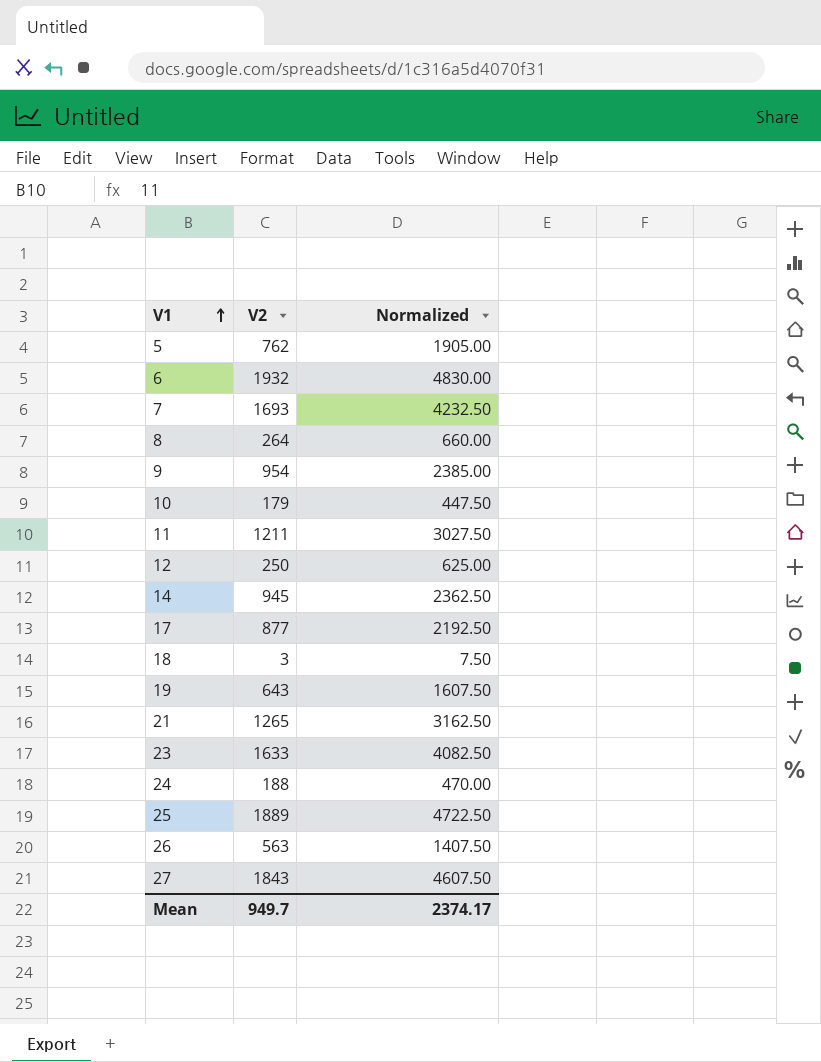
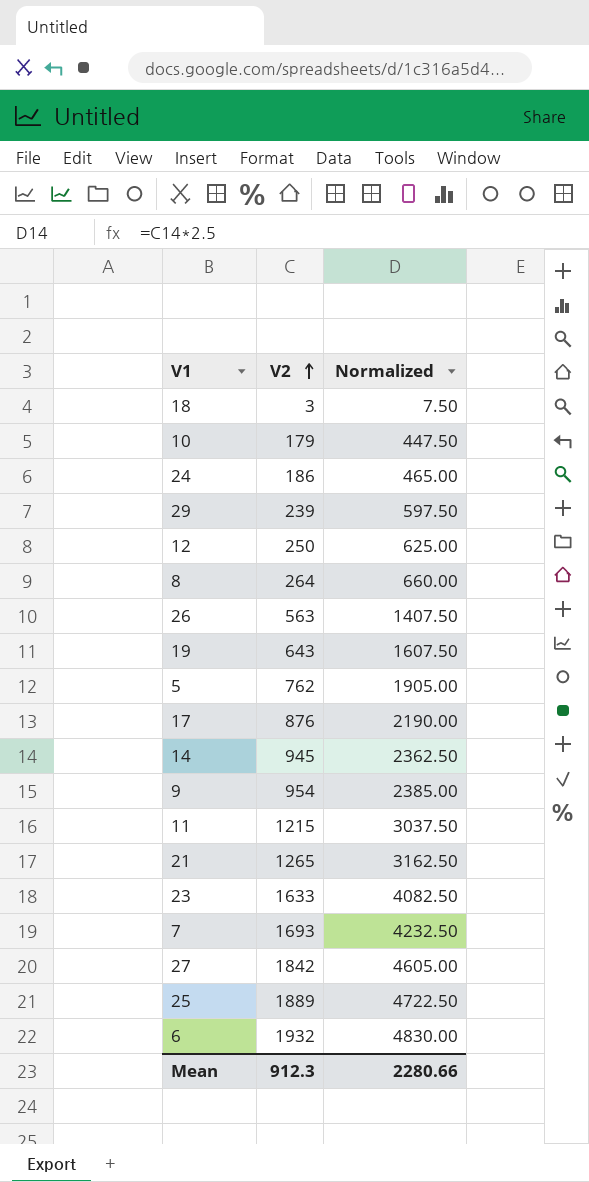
row order: V1 ascending -> V2 ascending
24 | V2: 188 -> 186
24 | Normalized: 470.00 -> 465.00
row 29: none -> 239 | 597.50
17 | V2: 877 -> 876
17 | Normalized: 2192.50 -> 2190.00
11 | V2: 1211 -> 1215
11 | Normalized: 3027.50 -> 3037.50
27 | V2: 1843 -> 1842
27 | Normalized: 4607.50 -> 4605.00
Mean | V2: 949.7 -> 912.3
Mean | Normalized: 2374.17 -> 2280.66

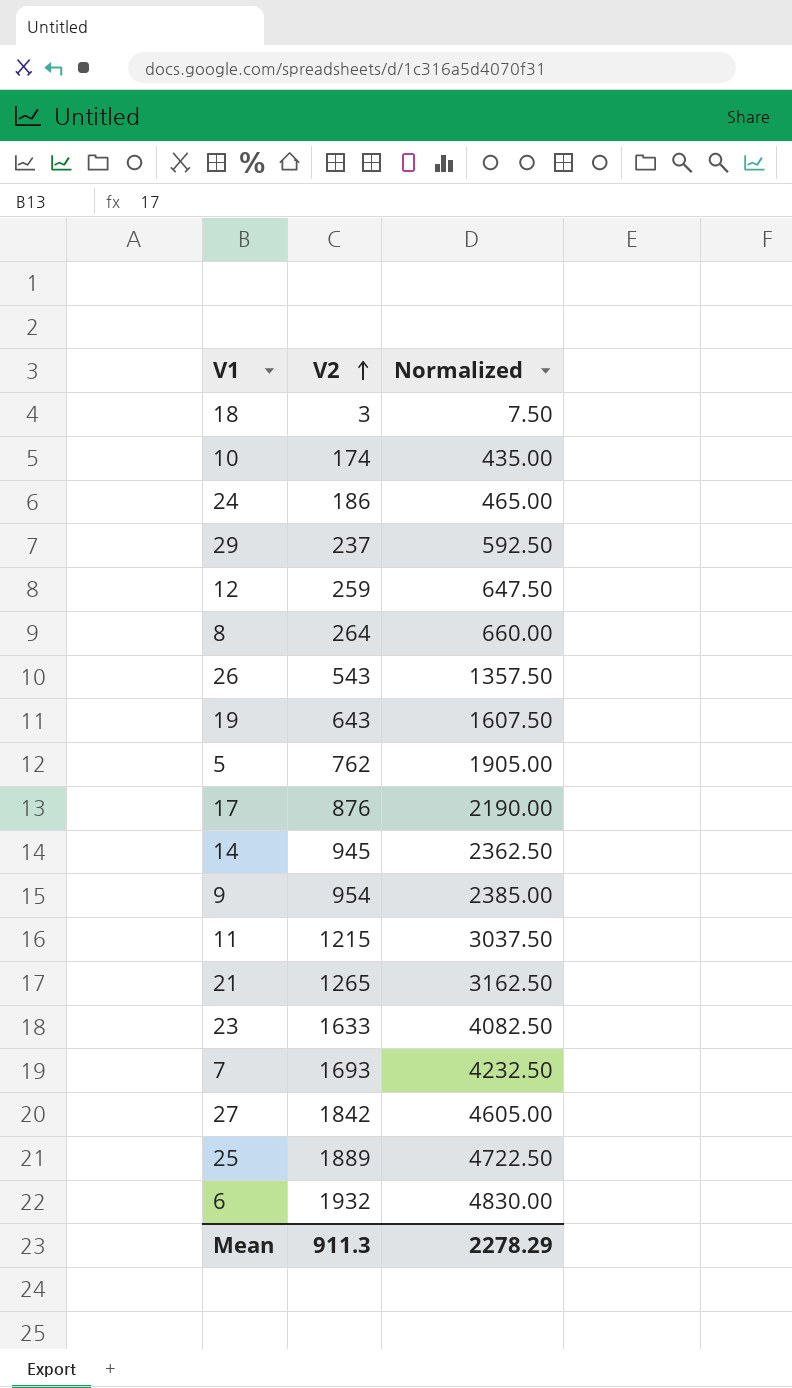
10 | V2: 179 -> 174
10 | Normalized: 447.50 -> 435.00
29 | V2: 239 -> 237
29 | Normalized: 597.50 -> 592.50
12 | V2: 250 -> 259
12 | Normalized: 625.00 -> 647.50
26 | V2: 563 -> 543
26 | Normalized: 1407.50 -> 1357.50
Mean | V2: 912.3 -> 911.3
Mean | Normalized: 2280.66 -> 2278.29

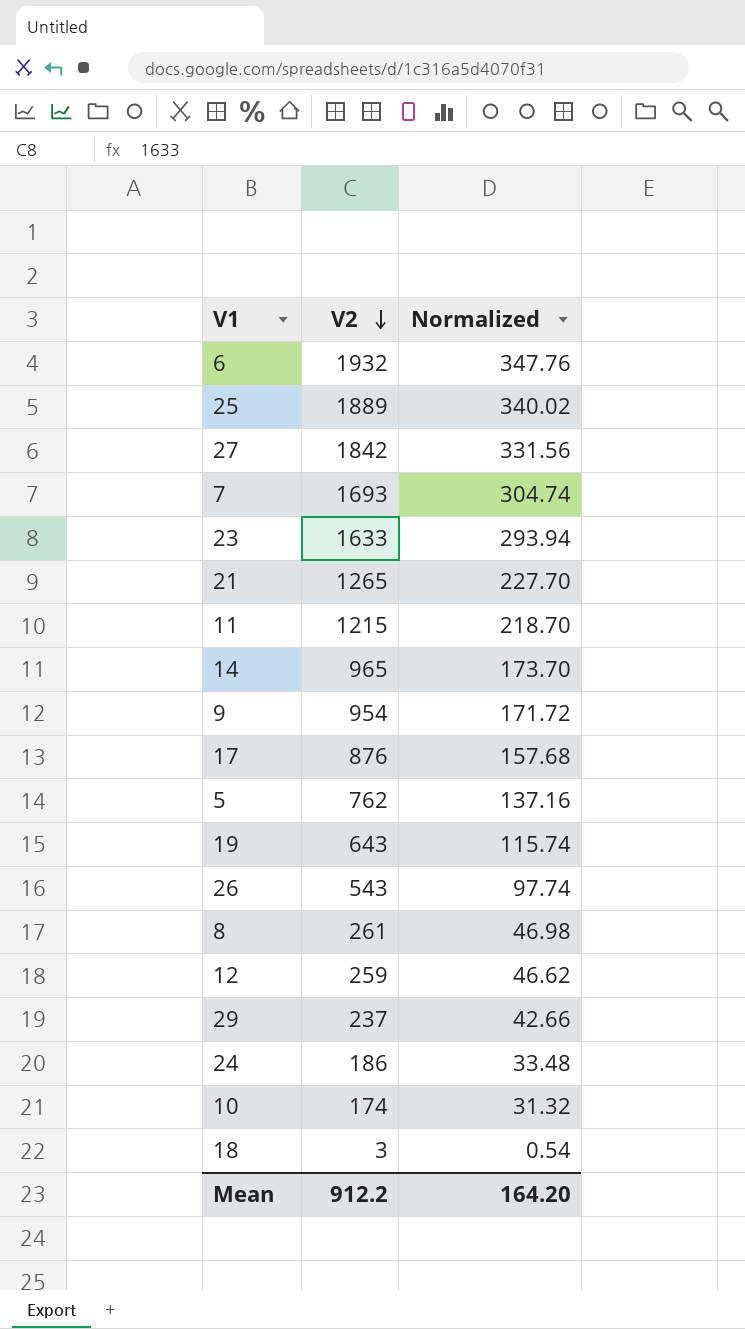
row order: V2 ascending -> V2 descending
column Normalized | formula: [V2] * 2.5 -> [V2] * 0.18
14 | V2: 945 -> 965
8 | V2: 264 -> 261
Mean | V2: 911.3 -> 912.2
Mean | Normalized: 2278.29 -> 164.20

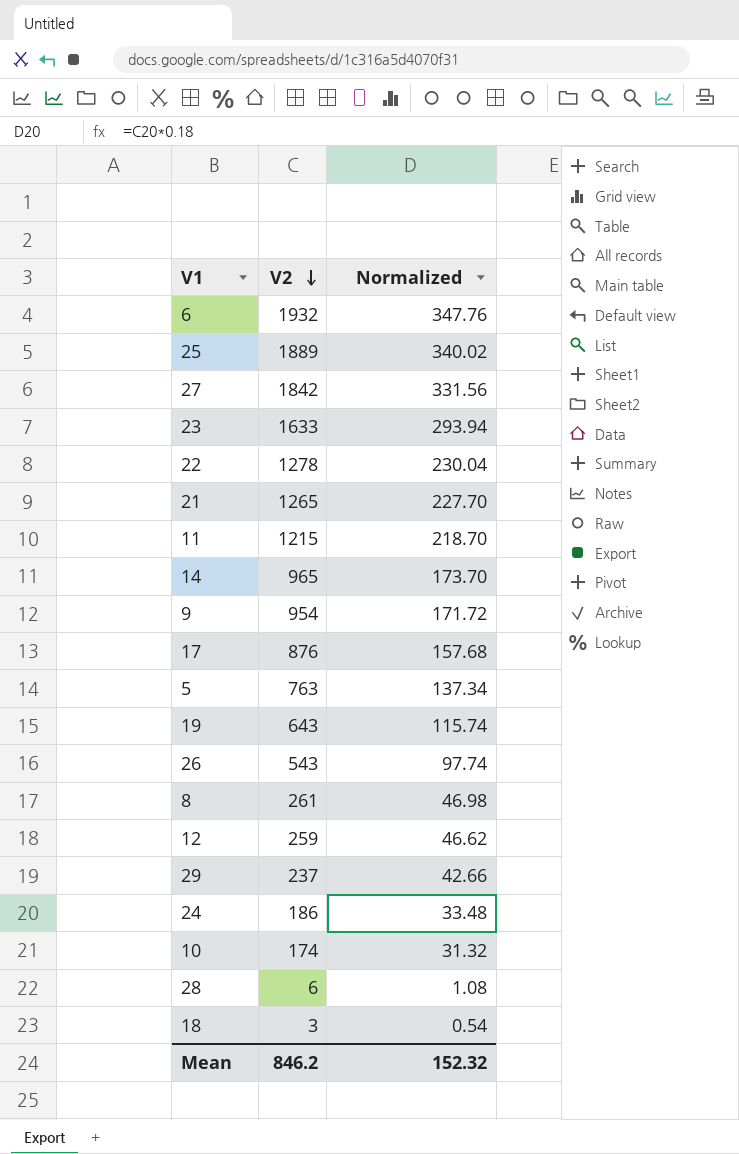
row 7: 1693 | 304.74 -> none
row 22: none -> 1278 | 230.04
5 | V2: 762 -> 763
5 | Normalized: 137.16 -> 137.34
row 28: none -> 6 | 1.08
Mean | V2: 912.2 -> 846.2
Mean | Normalized: 164.20 -> 152.32

